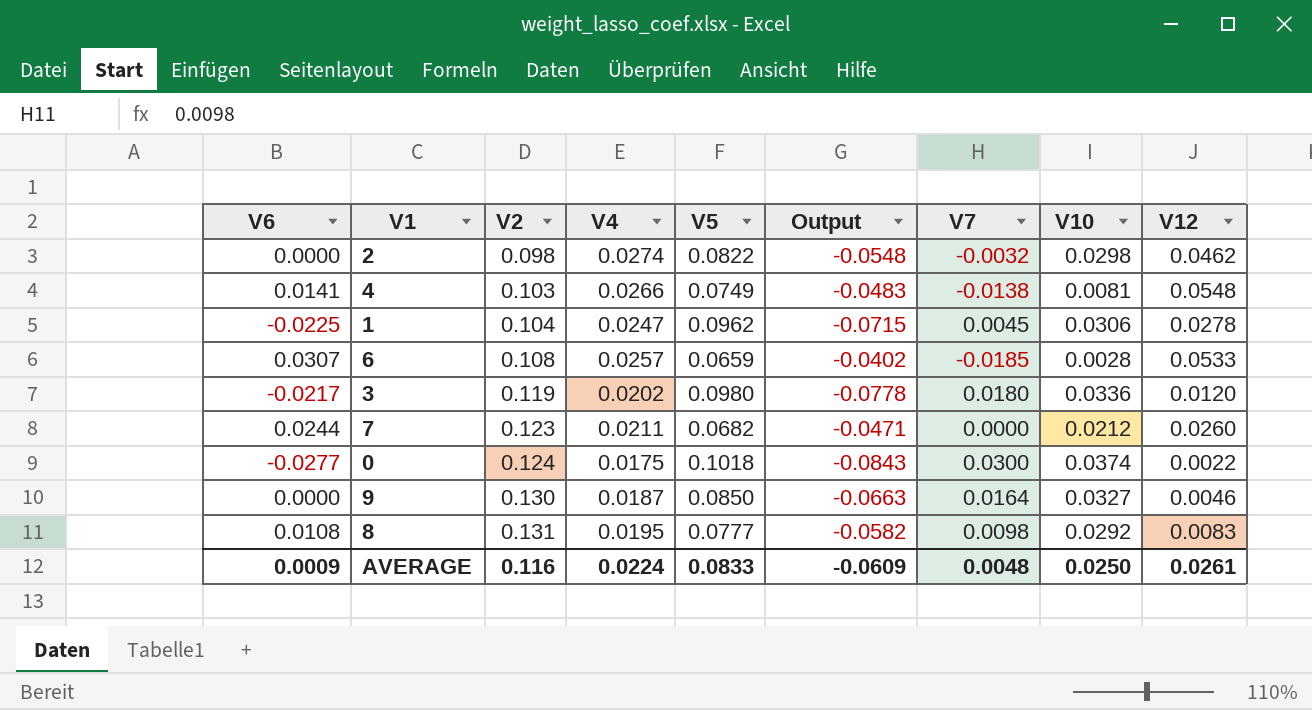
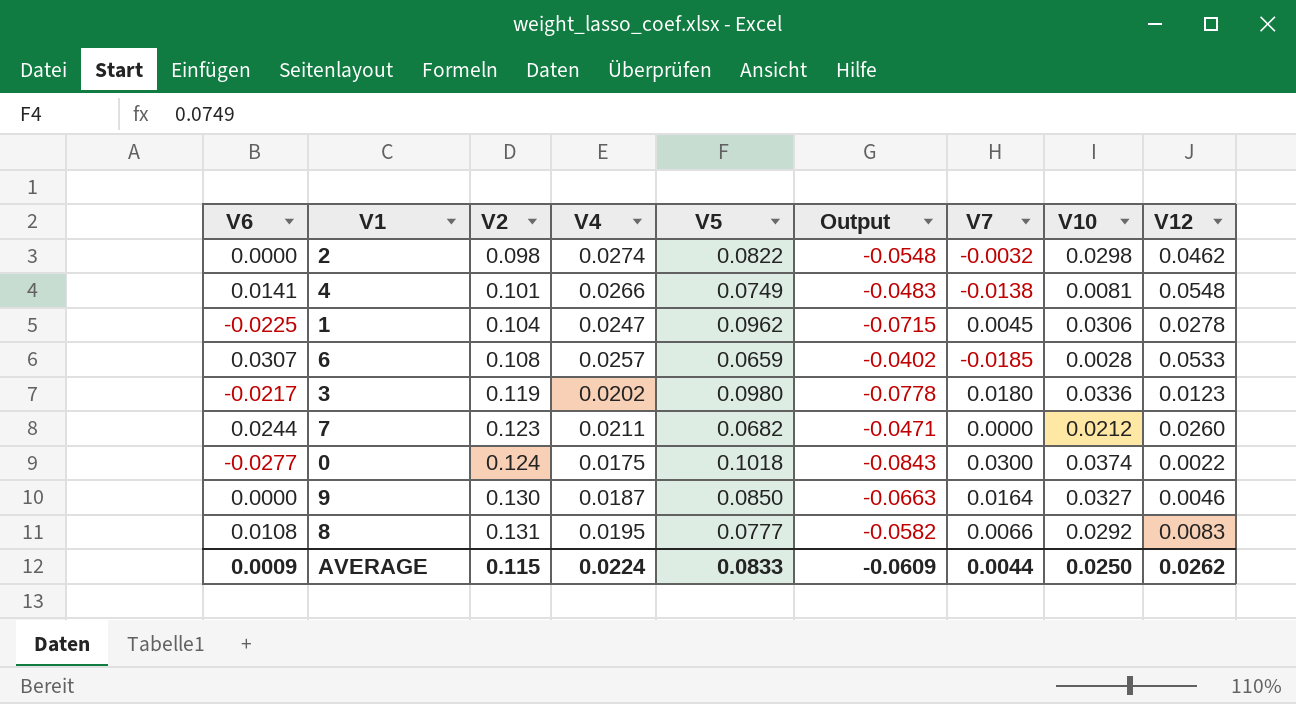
4 | V2: 0.103 -> 0.101
3 | V12: 0.0120 -> 0.0123
8 | V7: 0.0098 -> 0.0066
AVERAGE | V2: 0.116 -> 0.115
AVERAGE | V7: 0.0048 -> 0.0044
AVERAGE | V12: 0.0261 -> 0.0262

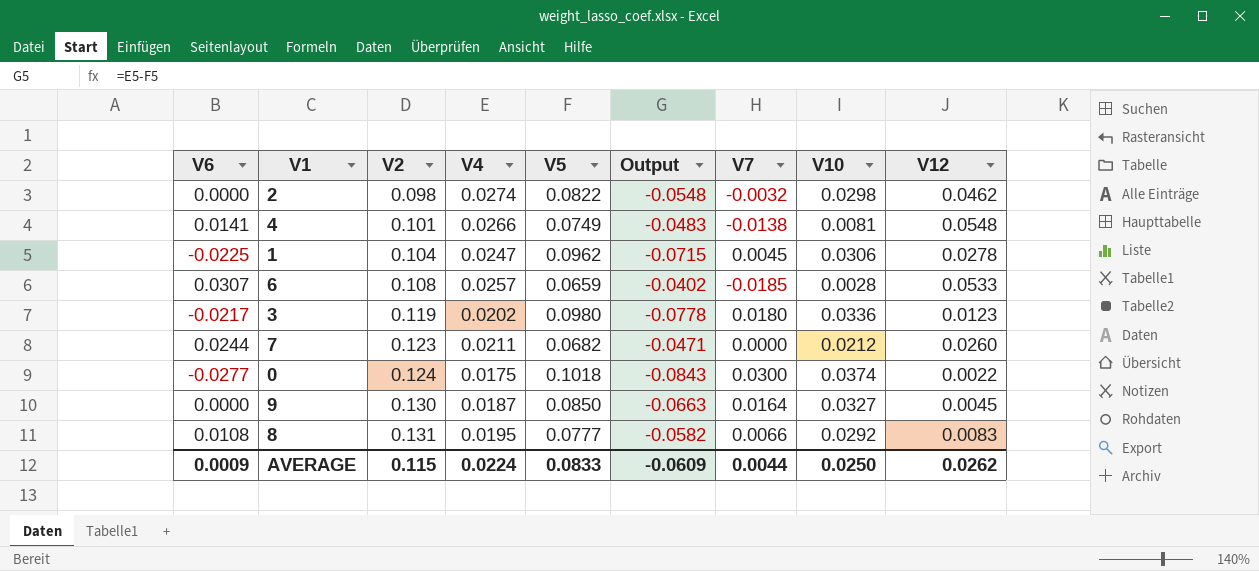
9 | V12: 0.0046 -> 0.0045

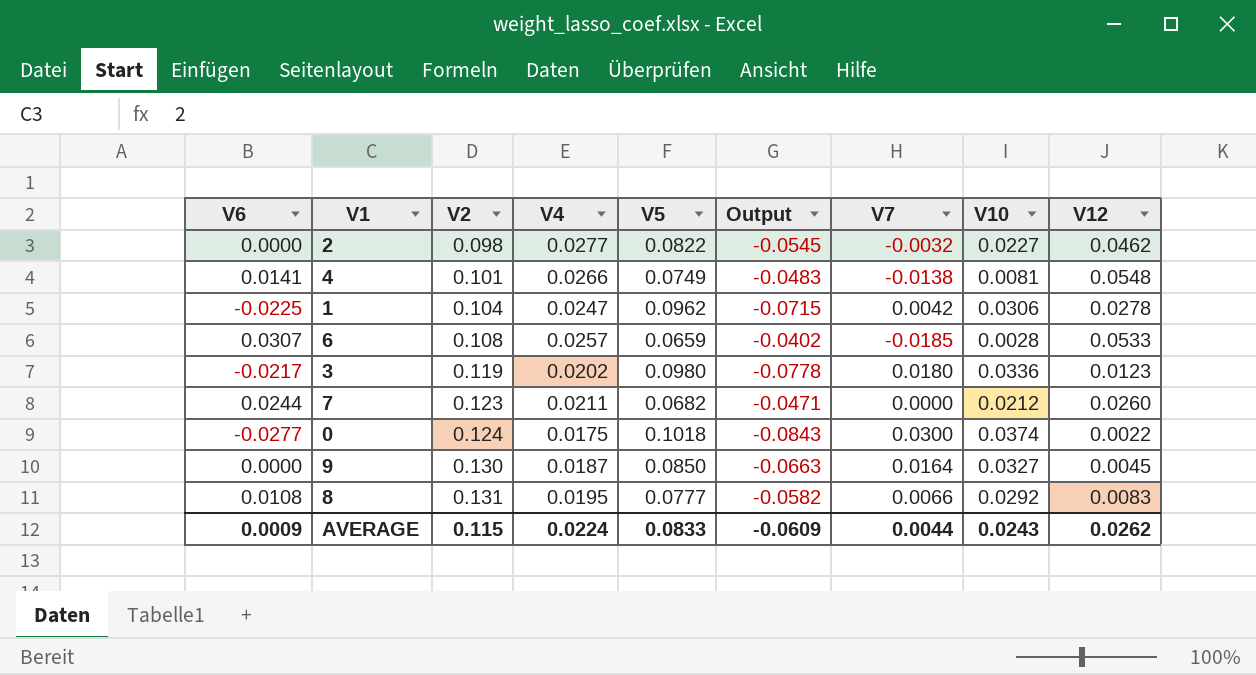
2 | V4: 0.0274 -> 0.0277
2 | Output: -0.0548 -> -0.0545
2 | V10: 0.0298 -> 0.0227
1 | V7: 0.0045 -> 0.0042
AVERAGE | V10: 0.0250 -> 0.0243

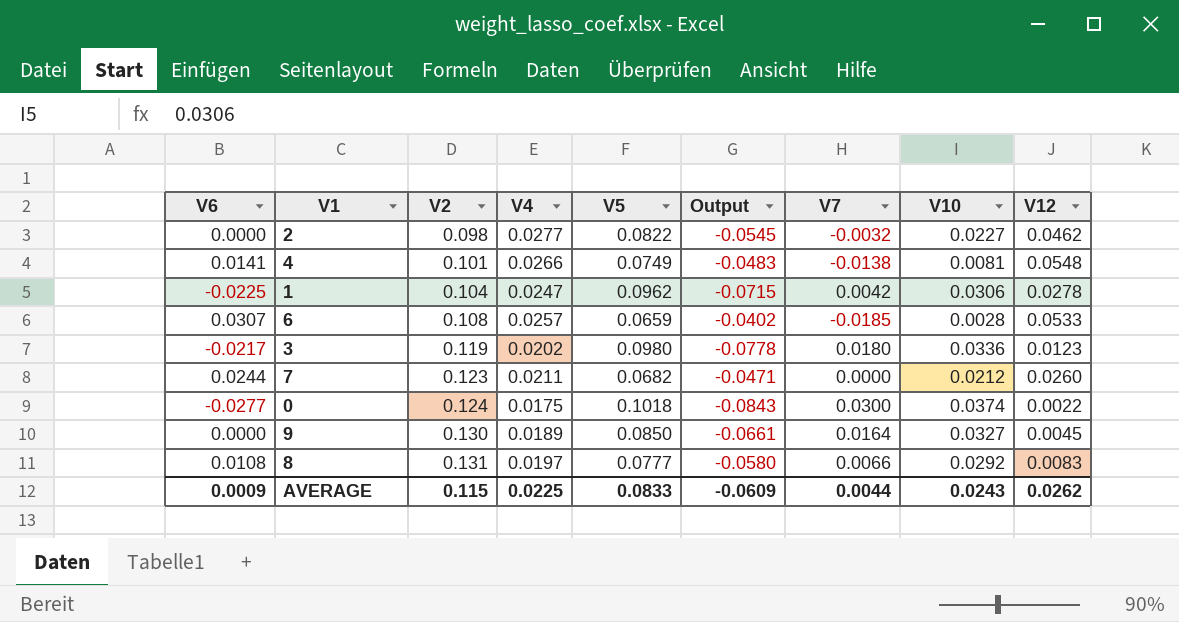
9 | V4: 0.0187 -> 0.0189
9 | Output: -0.0663 -> -0.0661
8 | V4: 0.0195 -> 0.0197
8 | Output: -0.0582 -> -0.0580
AVERAGE | V4: 0.0224 -> 0.0225

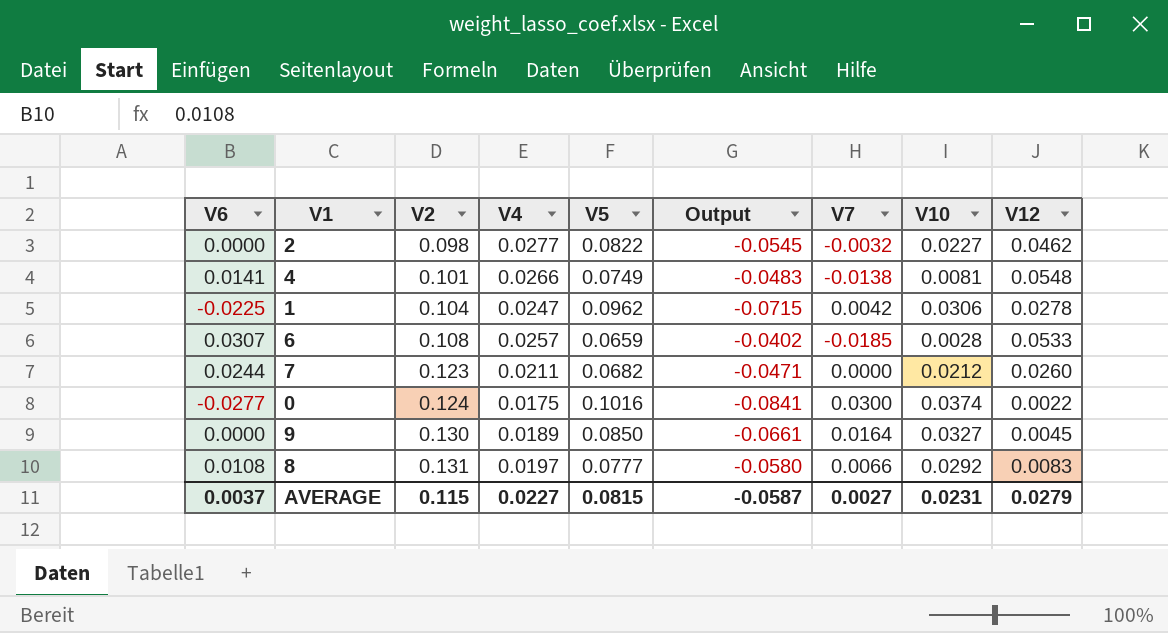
row 3: -0.0217 | 0.119 | 0.0202 | 0.0980 | -0.0778 | 0.0180 | 0.0336 | 0.0123 -> none
0 | V5: 0.1018 -> 0.1016
0 | Output: -0.0843 -> -0.0841
AVERAGE | V6: 0.0009 -> 0.0037
AVERAGE | V4: 0.0225 -> 0.0227
AVERAGE | V5: 0.0833 -> 0.0815
AVERAGE | Output: -0.0609 -> -0.0587
AVERAGE | V7: 0.0044 -> 0.0027
AVERAGE | V10: 0.0243 -> 0.0231
AVERAGE | V12: 0.0262 -> 0.0279

